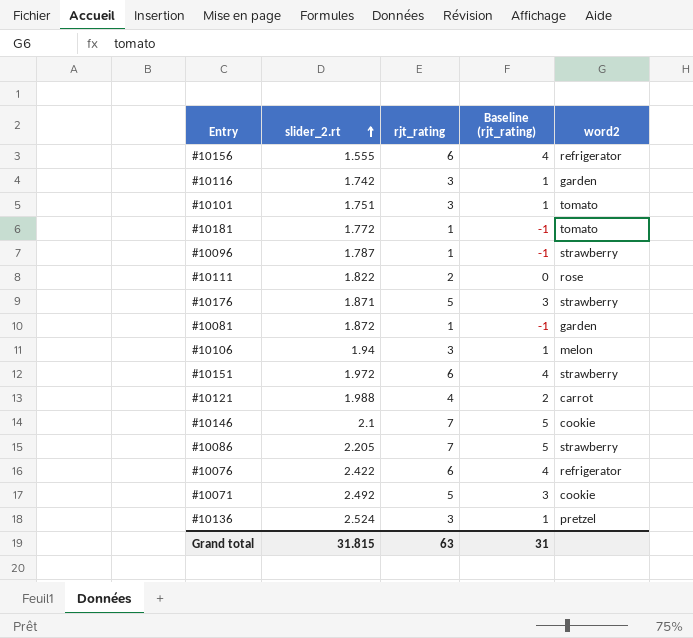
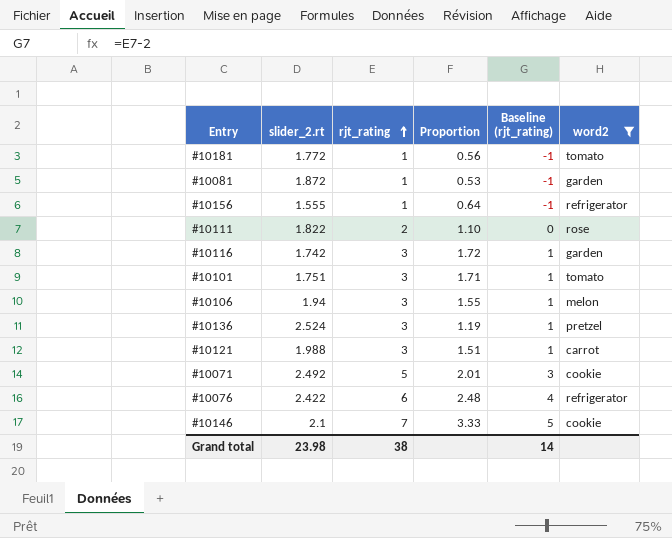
filter: none -> word2 != strawberry
row order: slider_2.rt ascending -> rjt_rating ascending
column Proportion | formula: none -> [rjt_rating] / [slider_2.rt]
#10156 | rjt_rating: 6 -> 1
#10156 | Baseline (rjt_rating): 4 -> -1
#10121 | rjt_rating: 4 -> 3
#10121 | Baseline (rjt_rating): 2 -> 1
Grand total | slider_2.rt: 31.815 -> 23.98
Grand total | rjt_rating: 63 -> 38
Grand total | Baseline (rjt_rating): 31 -> 14

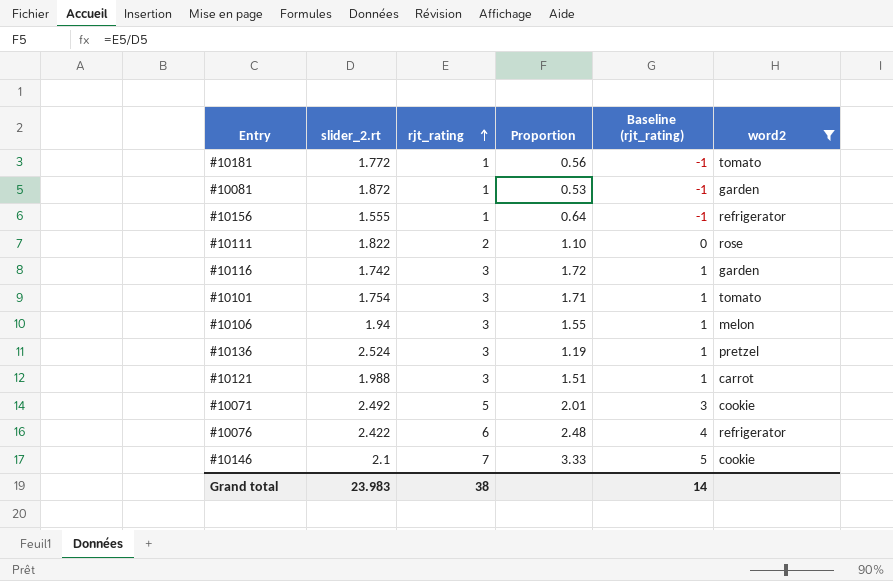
#10101 | slider_2.rt: 1.751 -> 1.754
Grand total | slider_2.rt: 23.98 -> 23.983

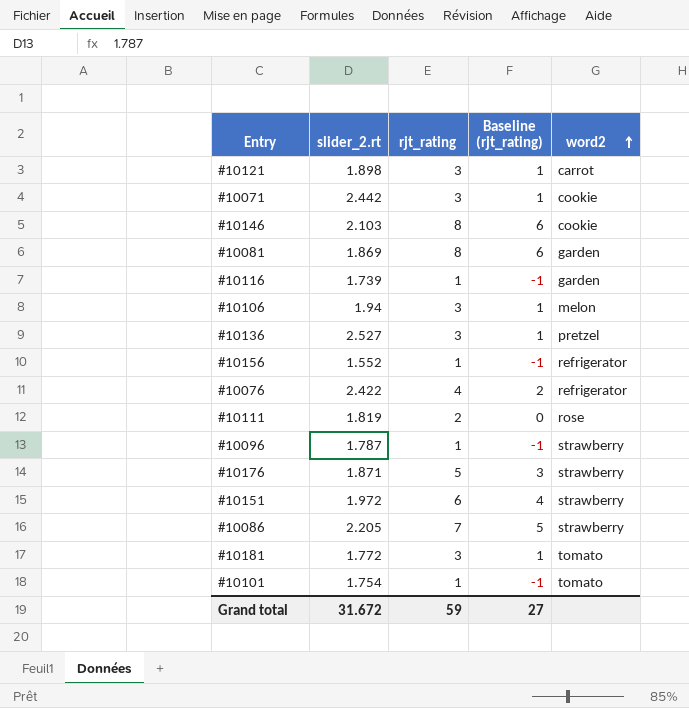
filter: word2 != strawberry -> none
row order: rjt_rating ascending -> word2 ascending
column Proportion | formula: [rjt_rating] / [slider_2.rt] -> none
#10121 | slider_2.rt: 1.988 -> 1.898
#10071 | slider_2.rt: 2.492 -> 2.442
#10071 | rjt_rating: 5 -> 3
#10071 | Baseline (rjt_rating): 3 -> 1
#10146 | slider_2.rt: 2.1 -> 2.103
#10146 | rjt_rating: 7 -> 8
#10146 | Baseline (rjt_rating): 5 -> 6
#10081 | slider_2.rt: 1.872 -> 1.869
#10081 | rjt_rating: 1 -> 8
#10081 | Baseline (rjt_rating): -1 -> 6
#10116 | slider_2.rt: 1.742 -> 1.739
#10116 | rjt_rating: 3 -> 1
#10116 | Baseline (rjt_rating): 1 -> -1
#10136 | slider_2.rt: 2.524 -> 2.527
#10156 | slider_2.rt: 1.555 -> 1.552
#10076 | rjt_rating: 6 -> 4
#10076 | Baseline (rjt_rating): 4 -> 2
#10111 | slider_2.rt: 1.822 -> 1.819
#10181 | rjt_rating: 1 -> 3
#10181 | Baseline (rjt_rating): -1 -> 1
#10101 | rjt_rating: 3 -> 1
#10101 | Baseline (rjt_rating): 1 -> -1
Grand total | slider_2.rt: 23.983 -> 31.672
Grand total | rjt_rating: 38 -> 59
Grand total | Baseline (rjt_rating): 14 -> 27

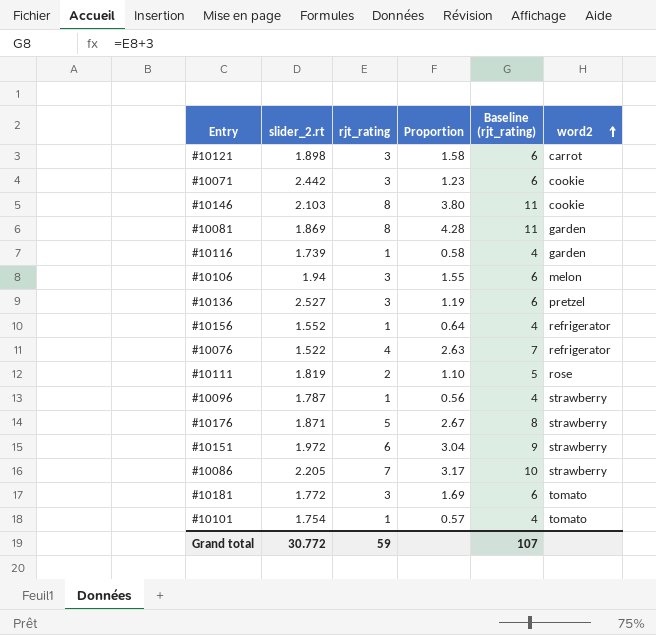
column Proportion | formula: none -> [rjt_rating] / [slider_2.rt]
column Baseline (rjt_rating) | formula: [rjt_rating] - 2 -> [rjt_rating] + 3
#10076 | slider_2.rt: 2.422 -> 1.522
Grand total | slider_2.rt: 31.672 -> 30.772
Grand total | Baseline (rjt_rating): 27 -> 107

